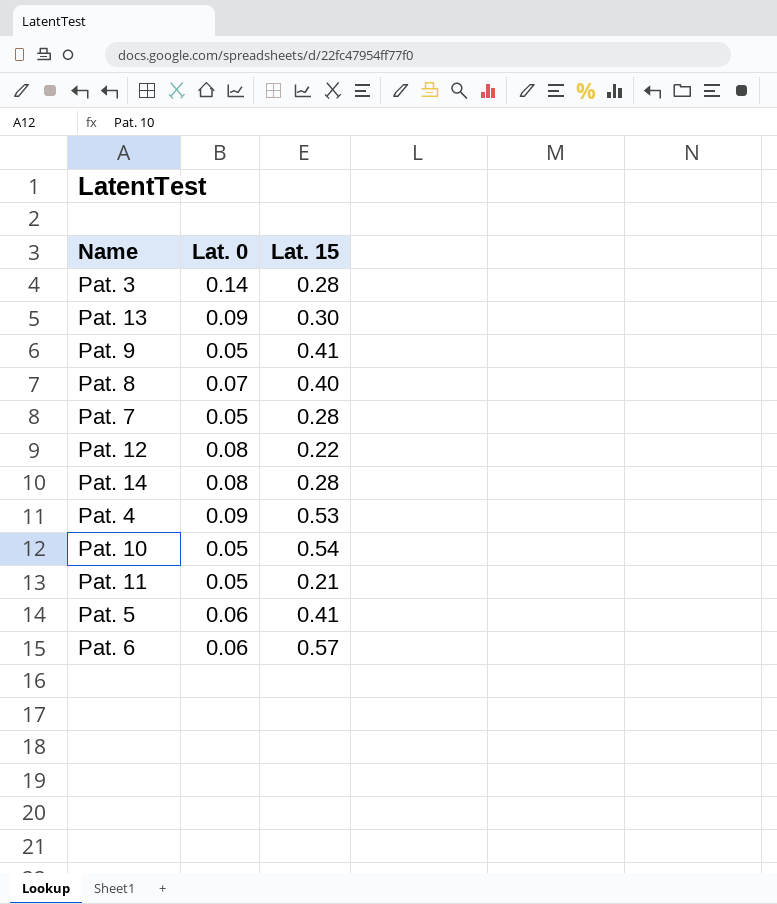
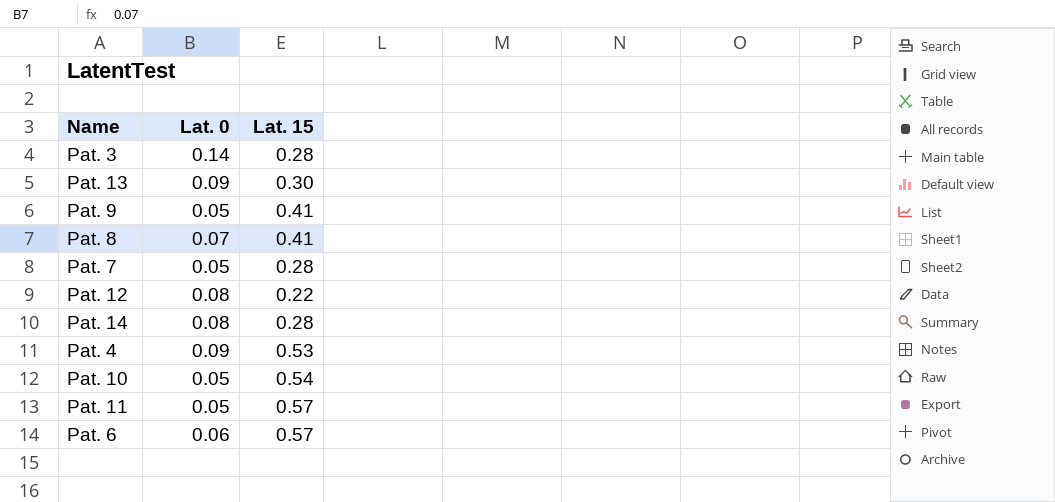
row Pat. 5: 0.06 | 0.41 -> none
Pat. 8 | Lat. 15: 0.40 -> 0.41
Pat. 11 | Lat. 15: 0.21 -> 0.57

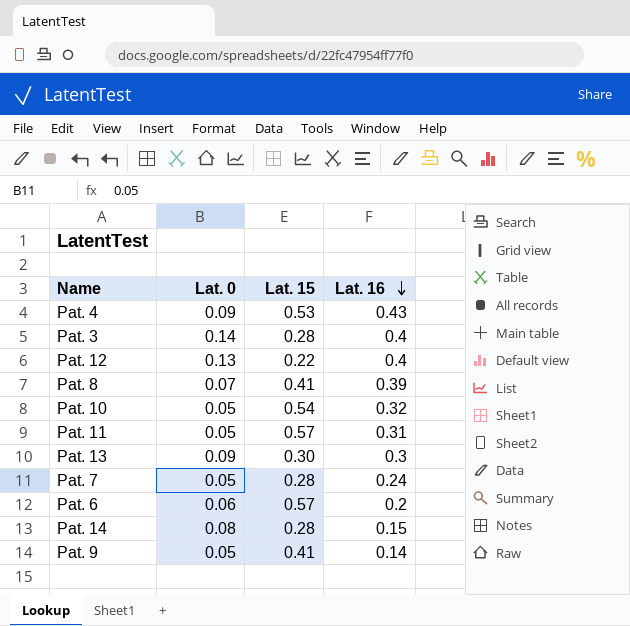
row order: none -> Lat. 16 descending
column Lat. 16 | position: none -> 4
Pat. 12 | Lat. 0: 0.08 -> 0.13

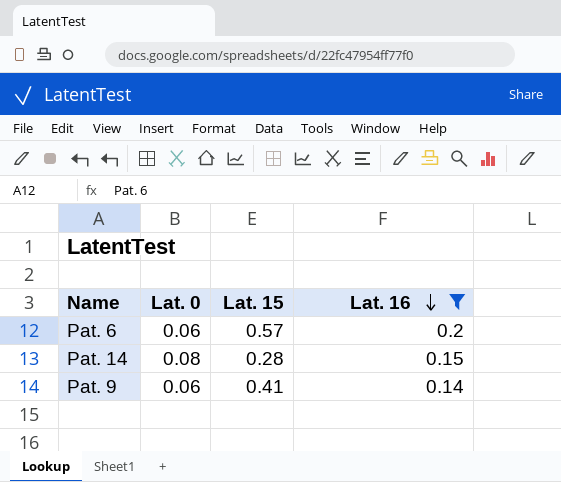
filter: none -> Lat. 16 <= 0.2
Pat. 9 | Lat. 0: 0.05 -> 0.06

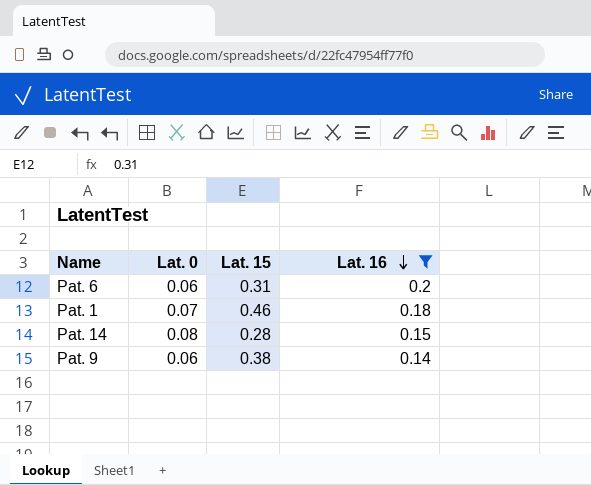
Pat. 6 | Lat. 15: 0.57 -> 0.31
row Pat. 1: none -> 0.07 | 0.46 | 0.18
Pat. 9 | Lat. 15: 0.41 -> 0.38

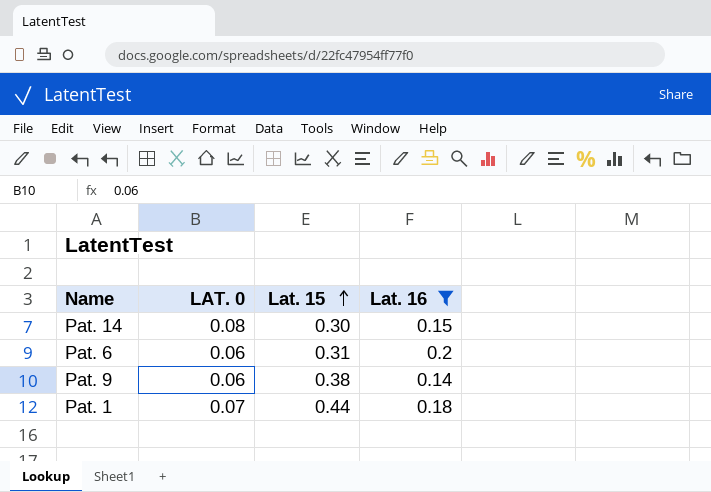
row order: Lat. 16 descending -> Lat. 15 ascending
column name: Lat. 0 -> LAT. 0
Pat. 14 | Lat. 15: 0.28 -> 0.30
Pat. 1 | Lat. 15: 0.46 -> 0.44

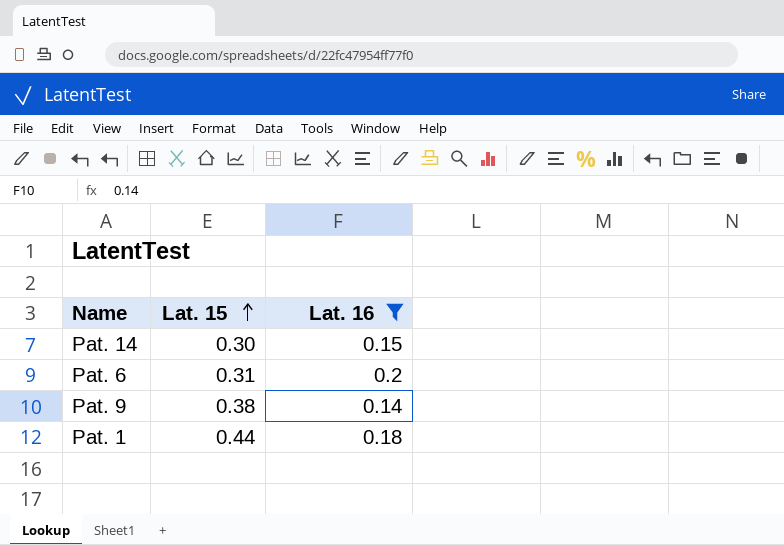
column LAT. 0 | position: 2 -> none

